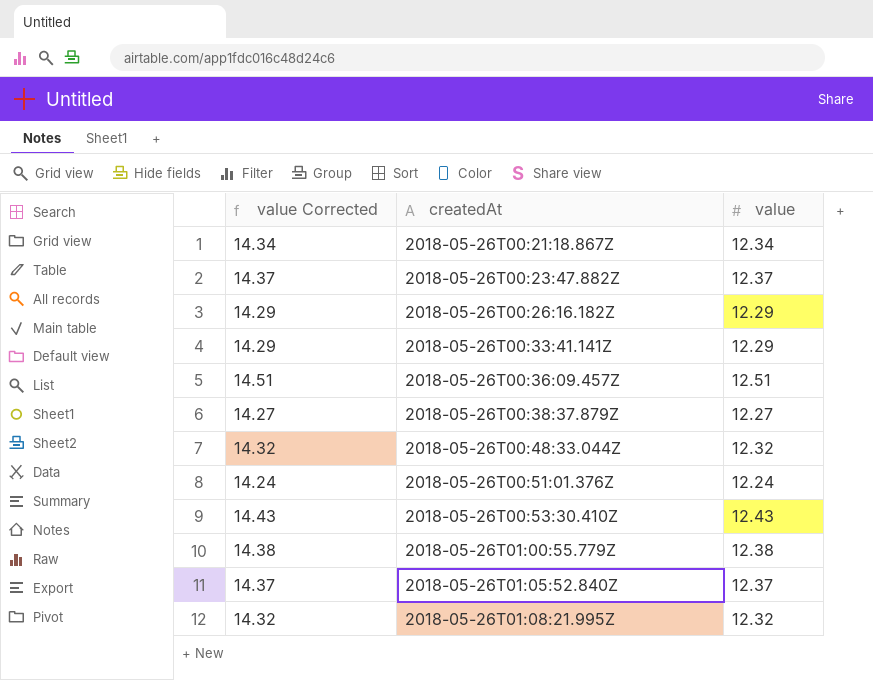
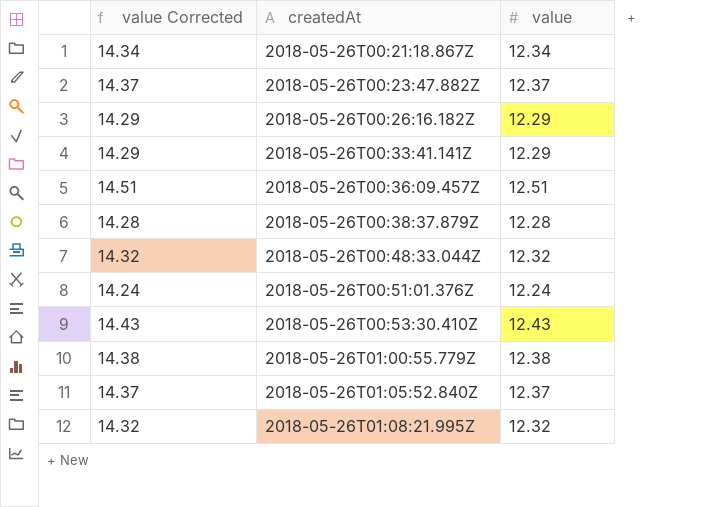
2018-05-26T00:38:37.879Z | value Corrected: 14.27 -> 14.28
2018-05-26T00:38:37.879Z | value: 12.27 -> 12.28

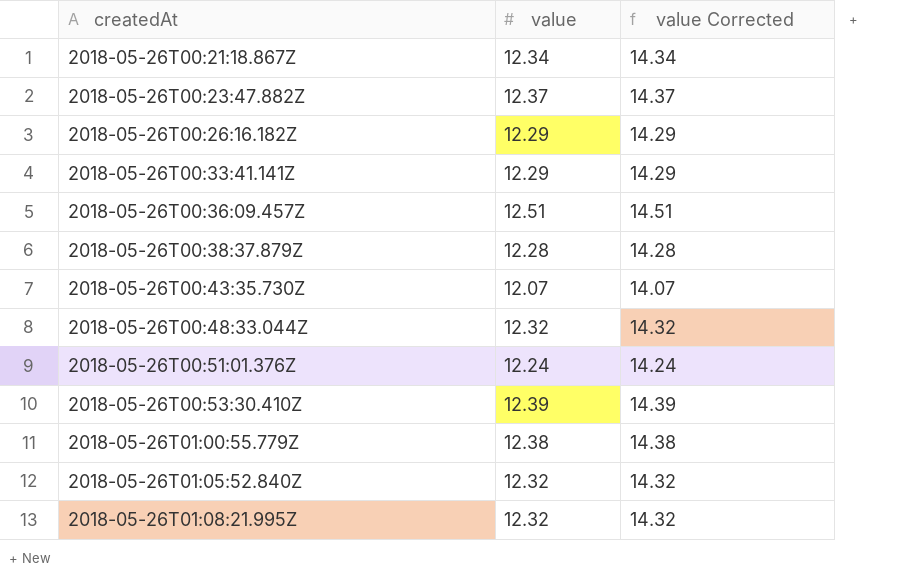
column value Corrected | position: 1 -> 3
row 2018-05-26T00:43:35.730Z: none -> 12.07 | 14.07
2018-05-26T00:53:30.410Z | value: 12.43 -> 12.39
2018-05-26T00:53:30.410Z | value Corrected: 14.43 -> 14.39
2018-05-26T01:05:52.840Z | value: 12.37 -> 12.32
2018-05-26T01:05:52.840Z | value Corrected: 14.37 -> 14.32

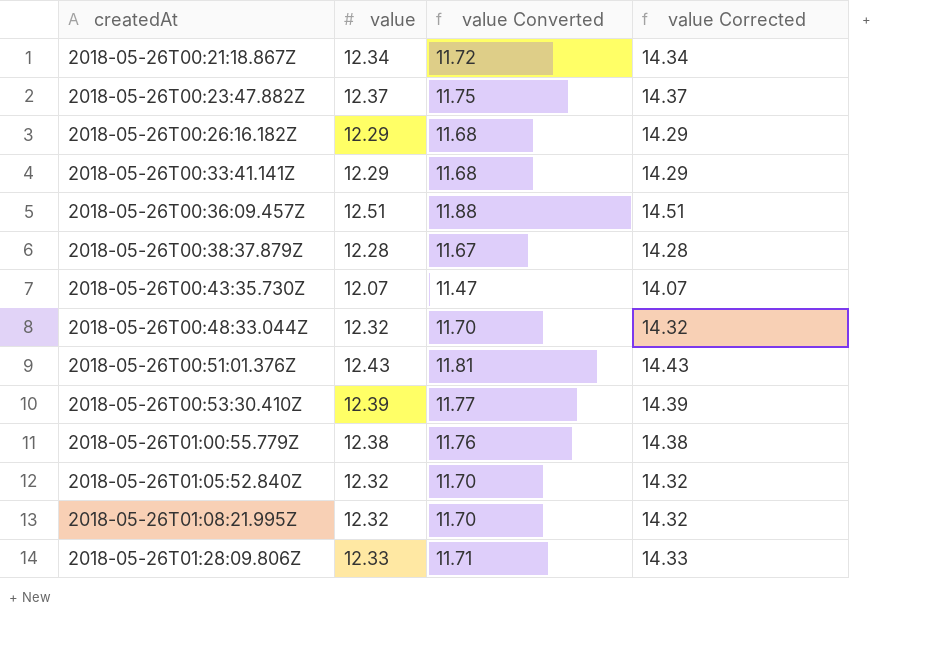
column value Converted | formula: none -> [value] * 0.95
2018-05-26T00:51:01.376Z | value: 12.24 -> 12.43
2018-05-26T00:51:01.376Z | value Corrected: 14.24 -> 14.43
row 2018-05-26T01:28:09.806Z: none -> 12.33 | 11.71 | 14.33

